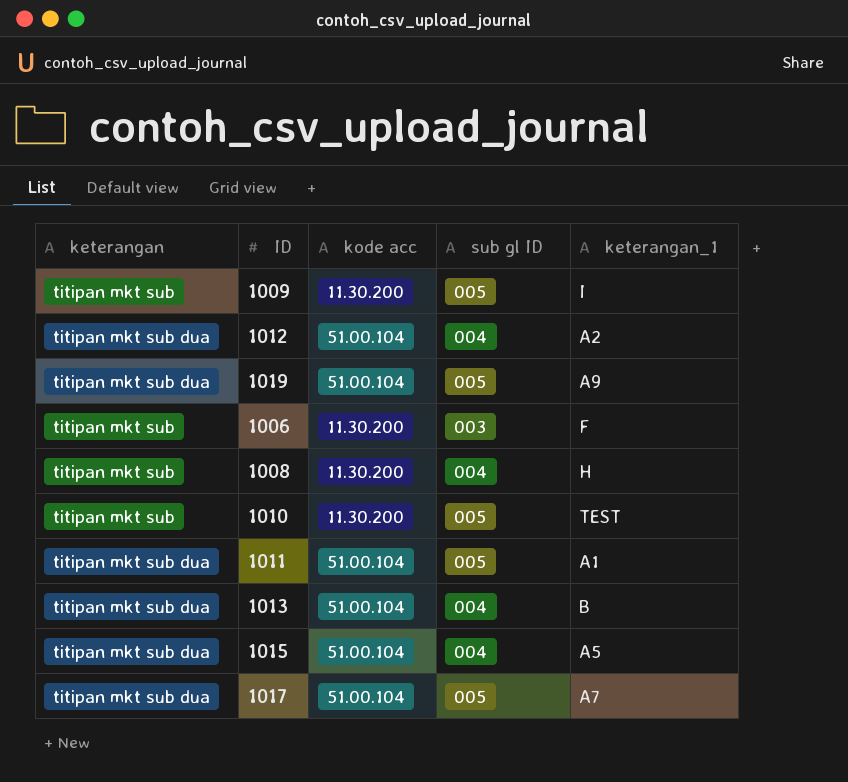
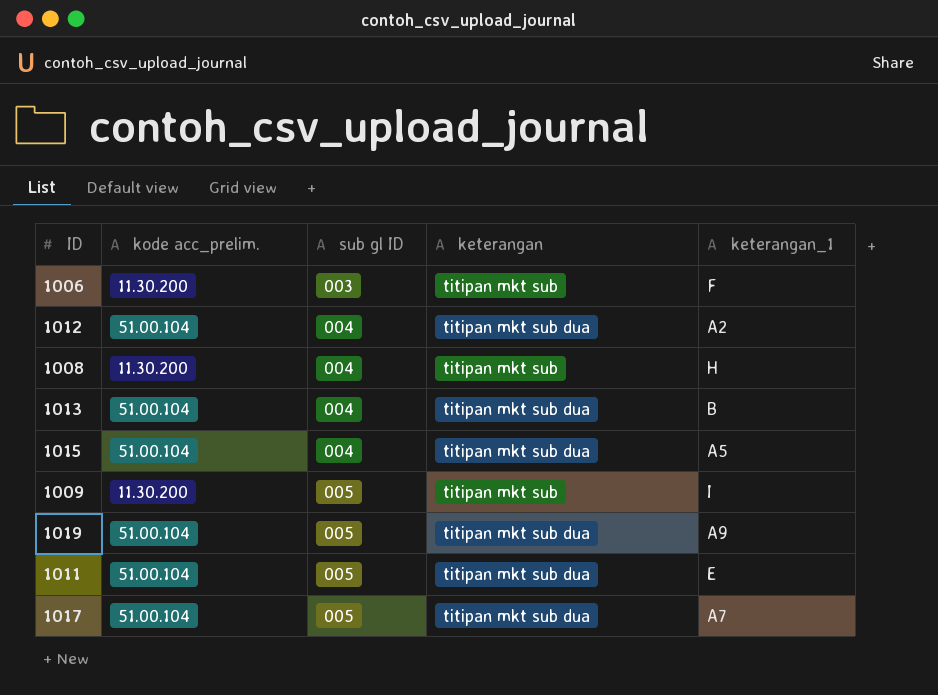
row order: none -> sub gl ID ascending
column name: kode acc -> kode acc_prelim.
column keterangan | position: 1 -> 4
row 1010: titipan mkt sub | 11.30.200 | 005 | TEST -> none
1011 | keterangan_1: A1 -> E

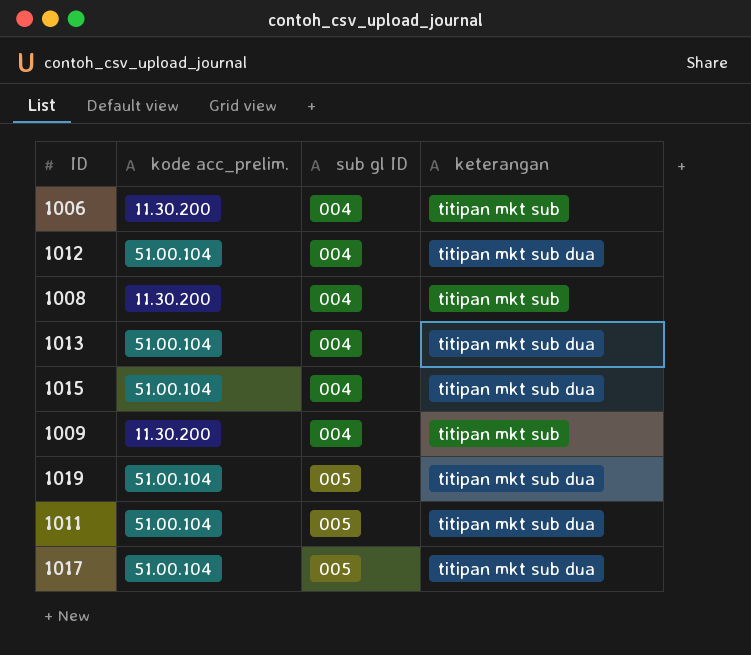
column keterangan_1 | position: 5 -> none
1006 | sub gl ID: 003 -> 004
1009 | sub gl ID: 005 -> 004

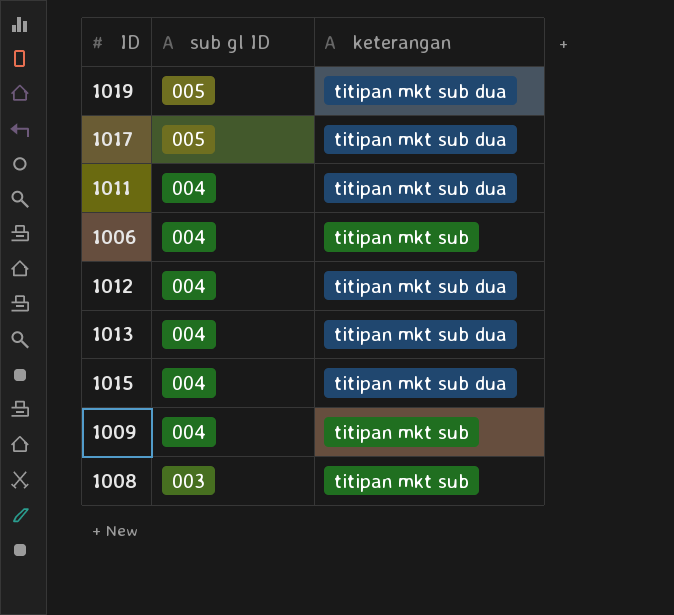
row order: sub gl ID ascending -> sub gl ID descending
column kode acc_prelim. | position: 2 -> none
1011 | sub gl ID: 005 -> 004
1008 | sub gl ID: 004 -> 003

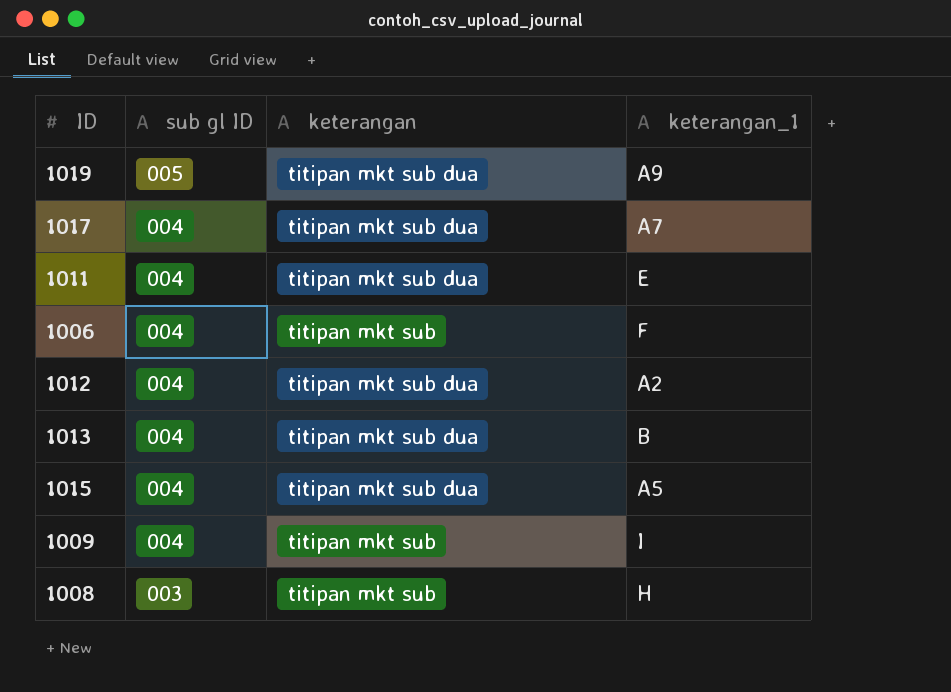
column keterangan_1 | position: none -> 4
1017 | sub gl ID: 005 -> 004

